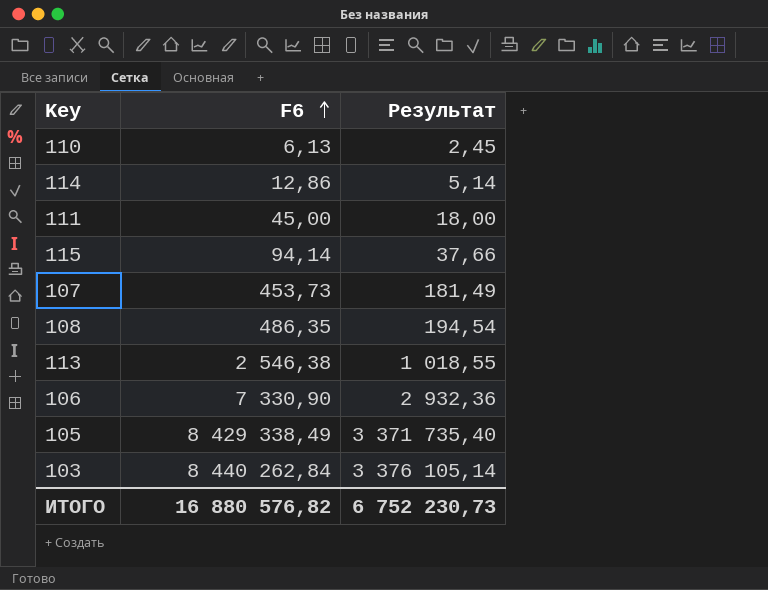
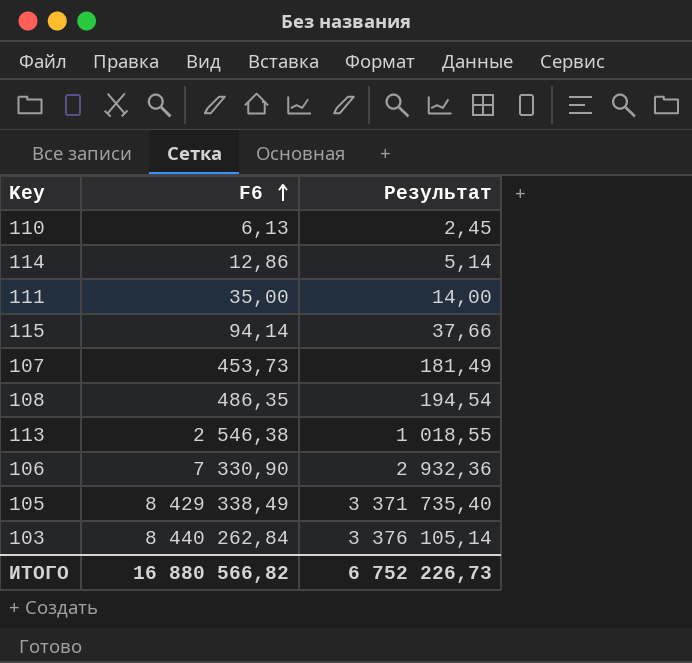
111 | F6: 45,00 -> 35,00
111 | Результат: 18,00 -> 14,00
ИТОГО | F6: 16 880 576,82 -> 16 880 566,82
ИТОГО | Результат: 6 752 230,73 -> 6 752 226,73

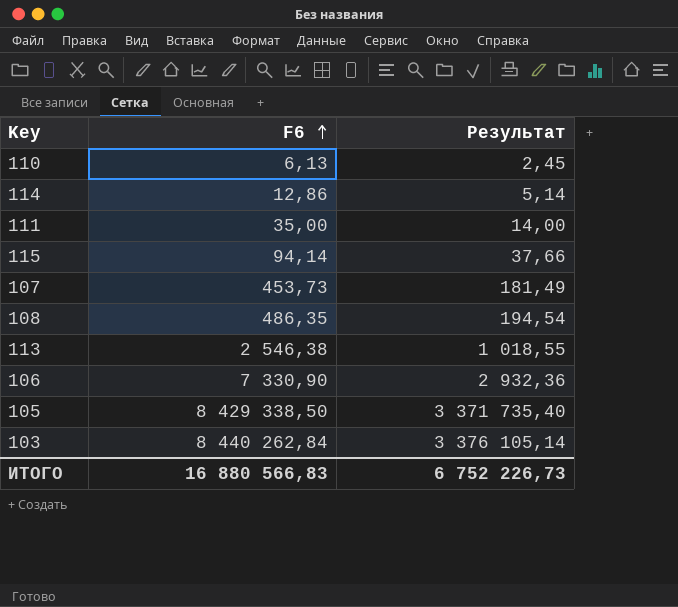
105 | F6: 8 429 338,49 -> 8 429 338,50
ИТОГО | F6: 16 880 566,82 -> 16 880 566,83

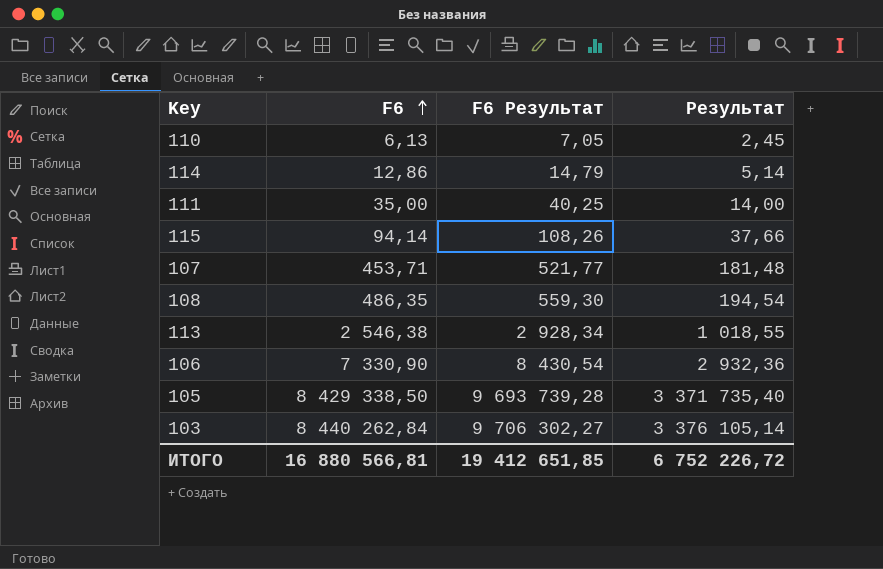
column F6 Результат | formula: none -> [F6] * 1,15
107 | F6: 453,73 -> 453,71
107 | Результат: 181,49 -> 181,48
ИТОГО | F6: 16 880 566,83 -> 16 880 566,81
ИТОГО | Результат: 6 752 226,73 -> 6 752 226,72

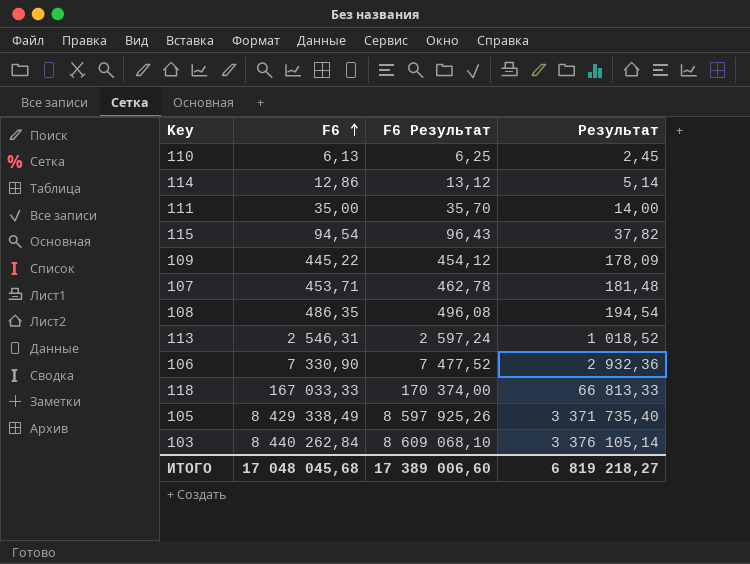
column F6 Результат | formula: [F6] * 1,15 -> [F6] * 1,02
115 | F6: 94,14 -> 94,54
115 | Результат: 37,66 -> 37,82
row 109: none -> 445,22 | 454,12 | 178,09
113 | F6: 2 546,38 -> 2 546,31
113 | Результат: 1 018,55 -> 1 018,52
row 118: none -> 167 033,33 | 170 374,00 | 66 813,33
105 | F6: 8 429 338,50 -> 8 429 338,49
ИТОГО | F6: 16 880 566,81 -> 17 048 045,68
ИТОГО | F6 Результат: 19 412 651,85 -> 17 389 006,60
ИТОГО | Результат: 6 752 226,72 -> 6 819 218,27

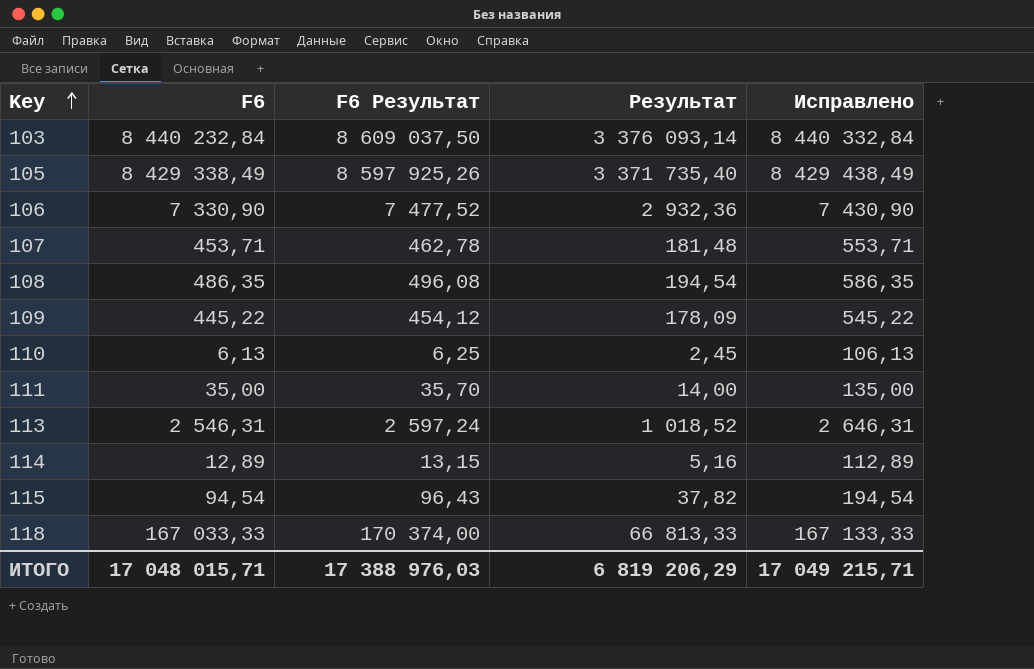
row order: F6 ascending -> Key ascending
column Исправлено | formula: none -> [F6] + 100
103 | F6: 8 440 262,84 -> 8 440 232,84
103 | F6 Результат: 8 609 068,10 -> 8 609 037,50
103 | Результат: 3 376 105,14 -> 3 376 093,14
114 | F6: 12,86 -> 12,89
114 | F6 Результат: 13,12 -> 13,15
114 | Результат: 5,14 -> 5,16
ИТОГО | F6: 17 048 045,68 -> 17 048 015,71
ИТОГО | F6 Результат: 17 389 006,60 -> 17 388 976,03
ИТОГО | Результат: 6 819 218,27 -> 6 819 206,29

